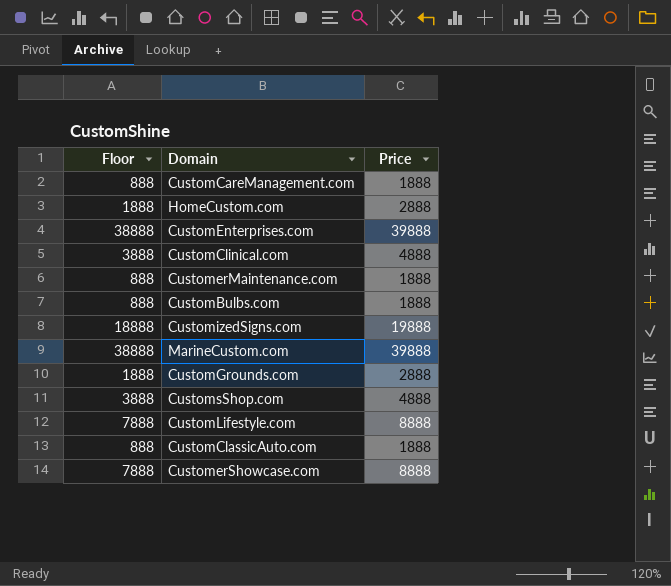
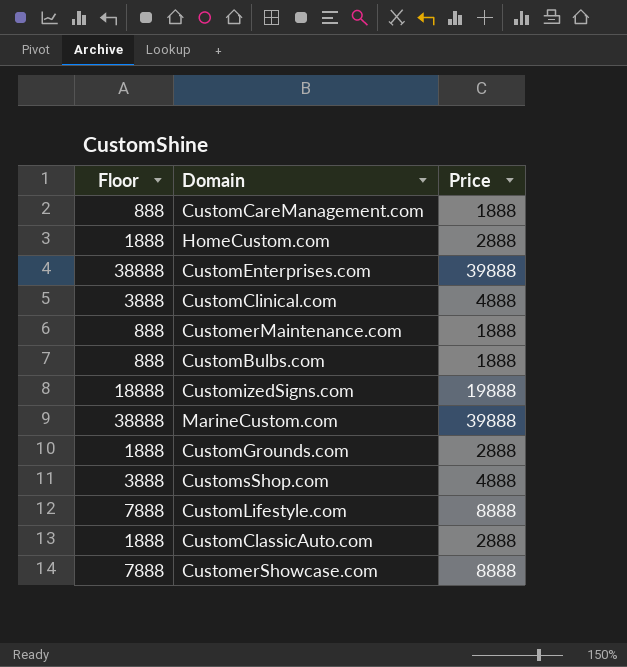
CustomClassicAuto.com | Floor: 888 -> 1888
CustomClassicAuto.com | Price: 1888 -> 2888

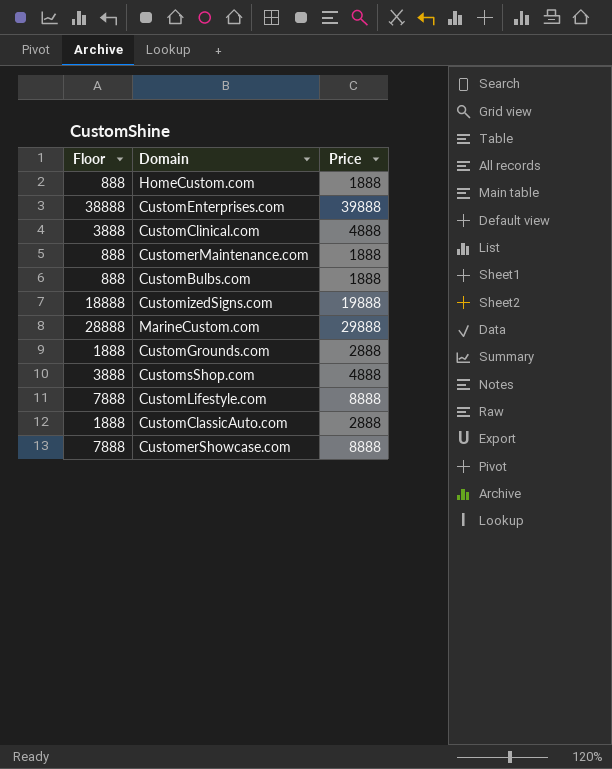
row CustomCareManagement.com: 888 | 1888 -> none
HomeCustom.com | Floor: 1888 -> 888
HomeCustom.com | Price: 2888 -> 1888
MarineCustom.com | Floor: 38888 -> 28888
MarineCustom.com | Price: 39888 -> 29888

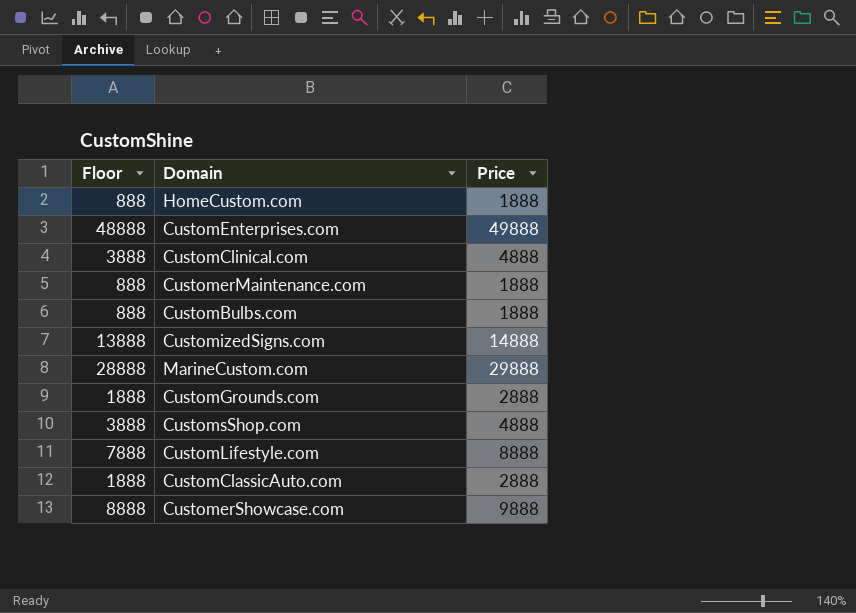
CustomEnterprises.com | Floor: 38888 -> 48888
CustomEnterprises.com | Price: 39888 -> 49888
CustomizedSigns.com | Floor: 18888 -> 13888
CustomizedSigns.com | Price: 19888 -> 14888
CustomerShowcase.com | Floor: 7888 -> 8888
CustomerShowcase.com | Price: 8888 -> 9888

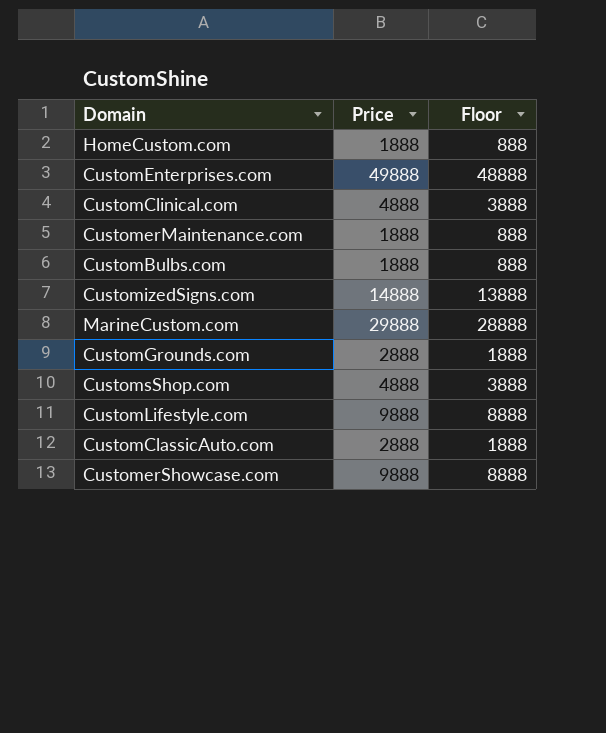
column Floor | position: 1 -> 3
CustomLifestyle.com | Price: 8888 -> 9888
CustomLifestyle.com | Floor: 7888 -> 8888

